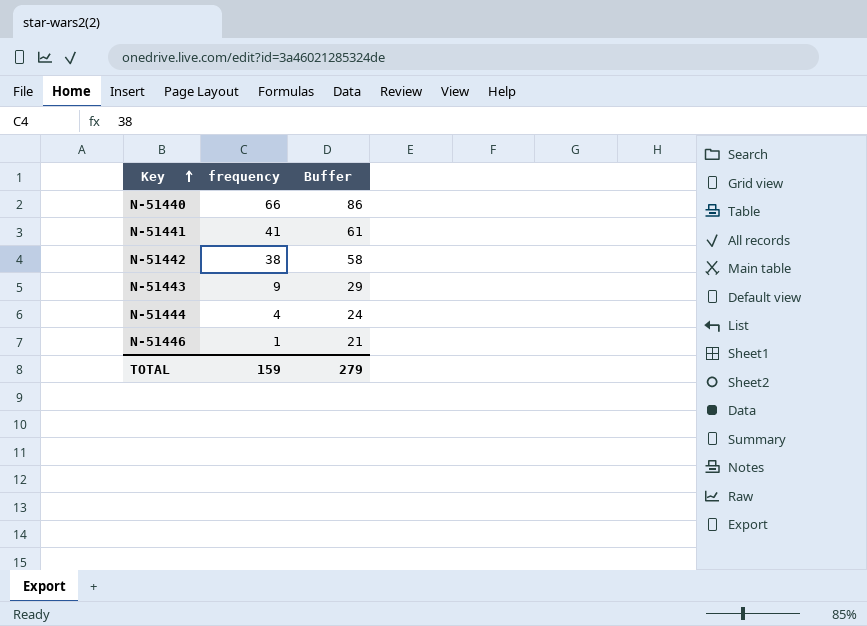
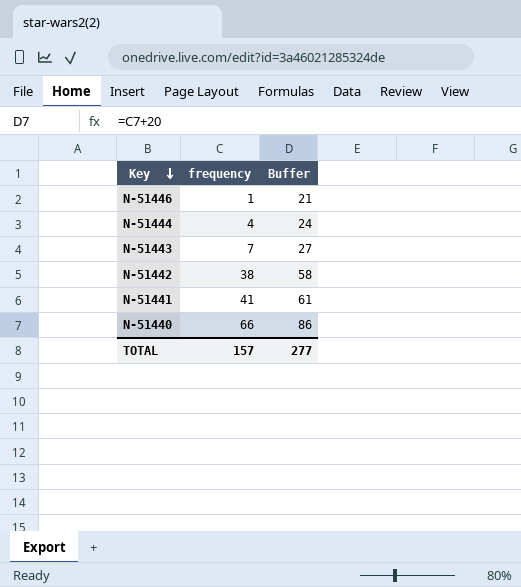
row order: Key ascending -> Key descending
N-51443 | frequency: 9 -> 7
N-51443 | Buffer: 29 -> 27
TOTAL | frequency: 159 -> 157
TOTAL | Buffer: 279 -> 277

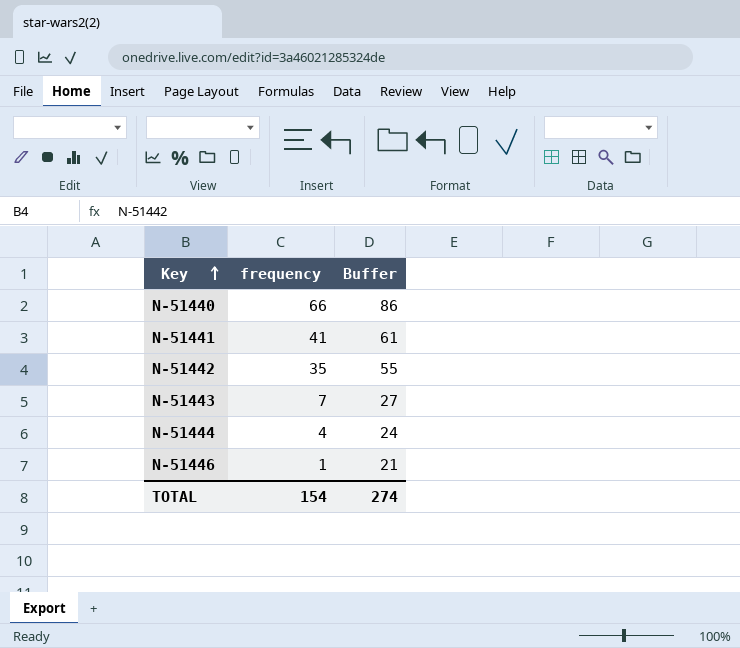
row order: Key descending -> Key ascending
N-51442 | frequency: 38 -> 35
N-51442 | Buffer: 58 -> 55
TOTAL | frequency: 157 -> 154
TOTAL | Buffer: 277 -> 274

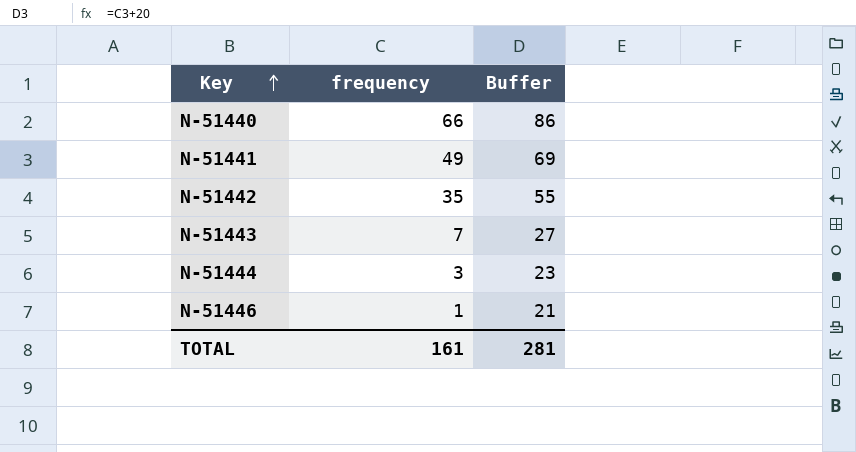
N-51441 | frequency: 41 -> 49
N-51441 | Buffer: 61 -> 69
N-51444 | frequency: 4 -> 3
N-51444 | Buffer: 24 -> 23
TOTAL | frequency: 154 -> 161
TOTAL | Buffer: 274 -> 281

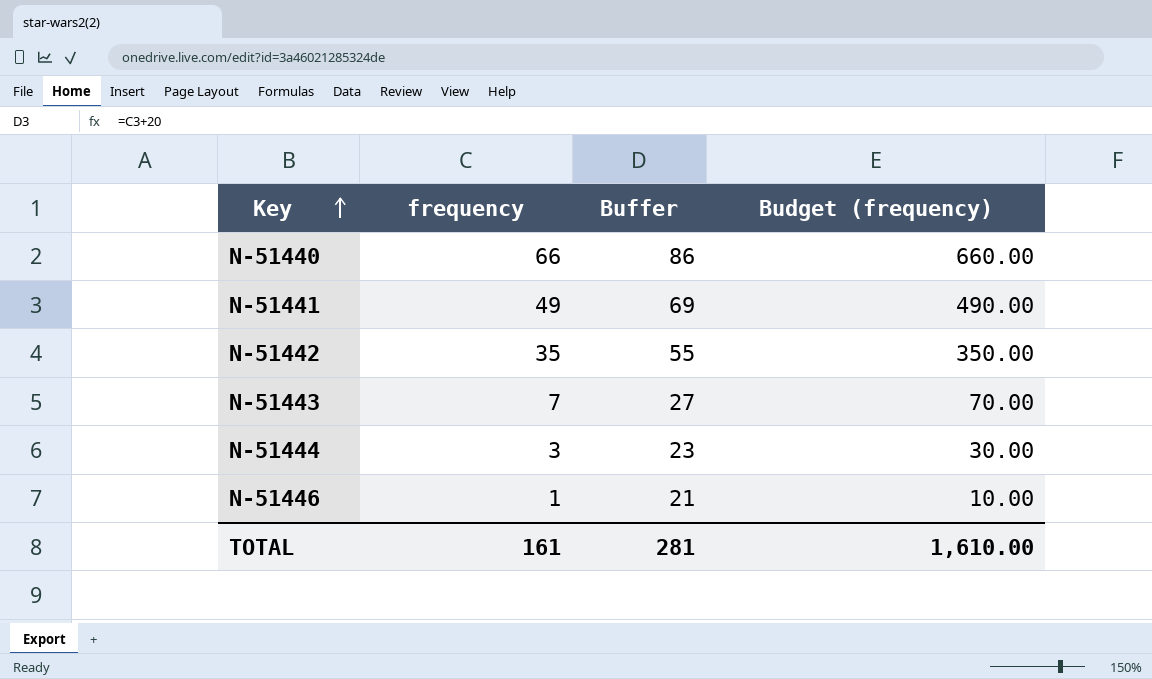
column Budget (frequency) | formula: none -> [frequency] * 10

